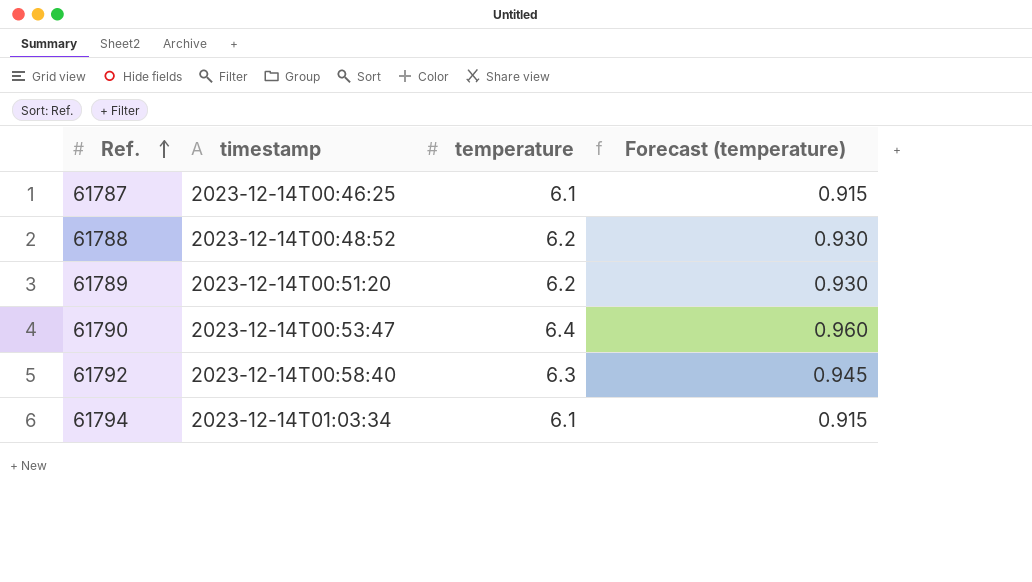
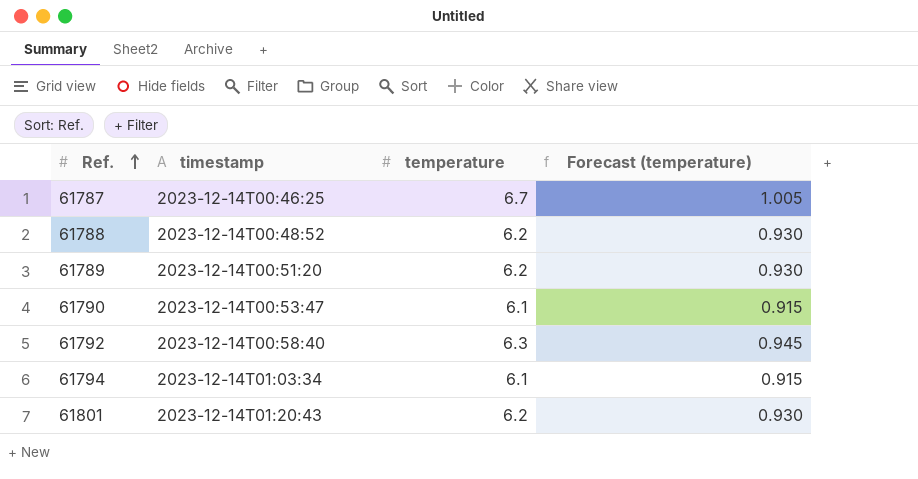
61787 | temperature: 6.1 -> 6.7
61787 | Forecast (temperature): 0.915 -> 1.005
61790 | temperature: 6.4 -> 6.1
61790 | Forecast (temperature): 0.960 -> 0.915
row 61801: none -> 2023-12-14T01:20:43 | 6.2 | 0.930

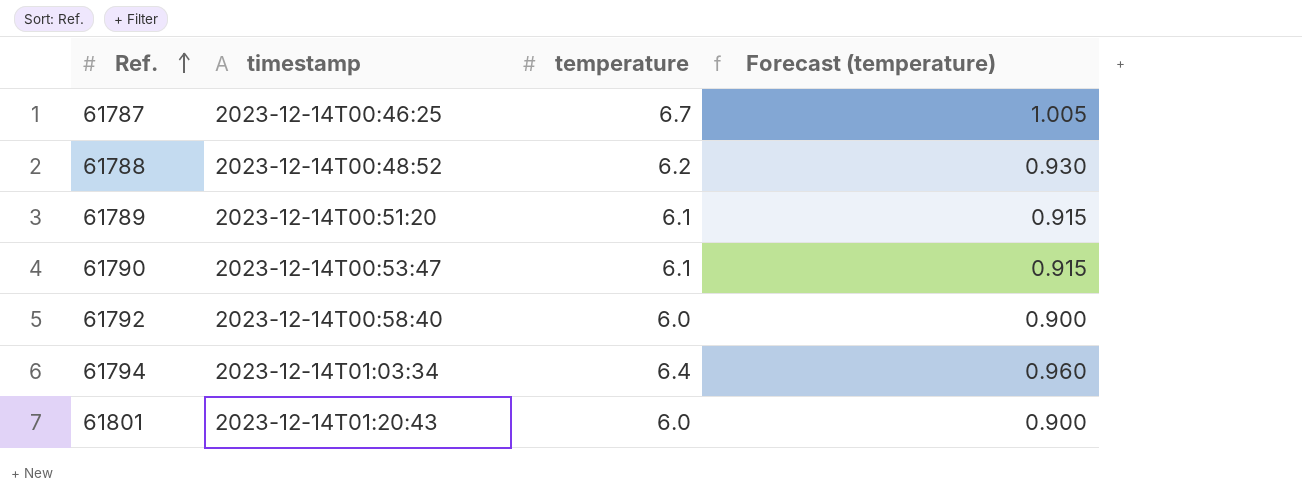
61789 | temperature: 6.2 -> 6.1
61789 | Forecast (temperature): 0.930 -> 0.915
61792 | temperature: 6.3 -> 6.0
61792 | Forecast (temperature): 0.945 -> 0.900
61794 | temperature: 6.1 -> 6.4
61794 | Forecast (temperature): 0.915 -> 0.960
61801 | temperature: 6.2 -> 6.0
61801 | Forecast (temperature): 0.930 -> 0.900

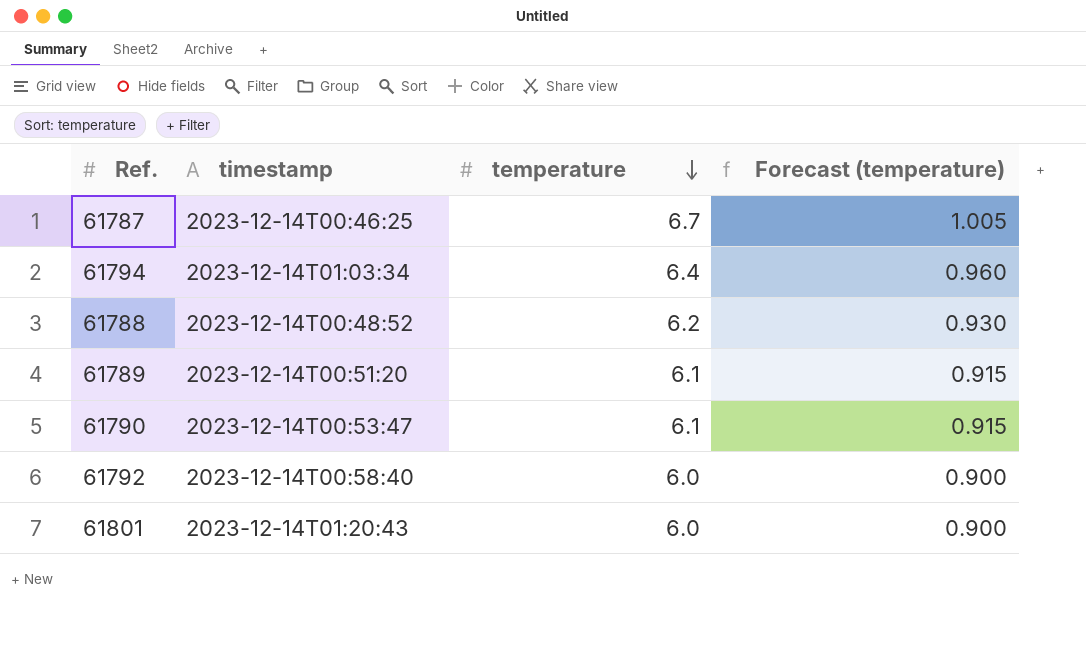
row order: Ref. ascending -> temperature descending

